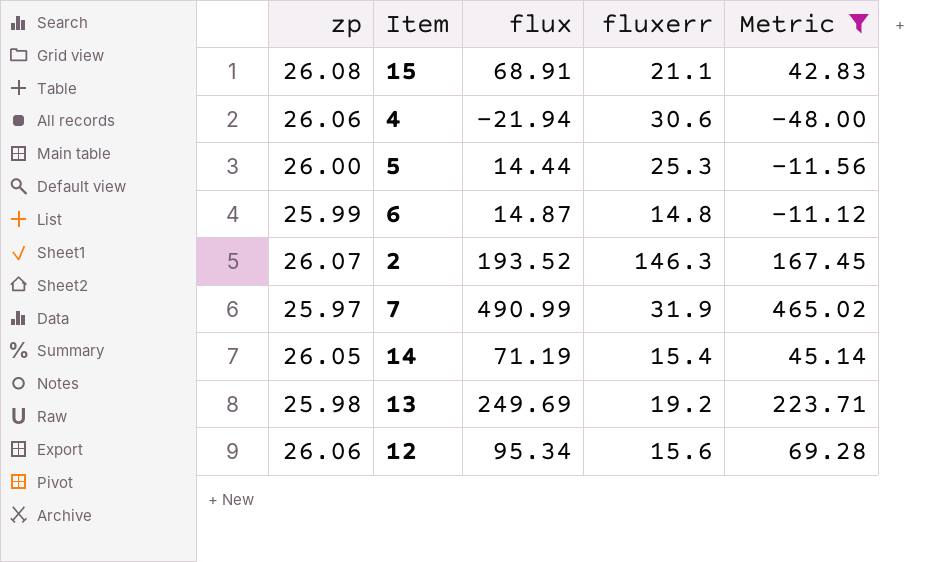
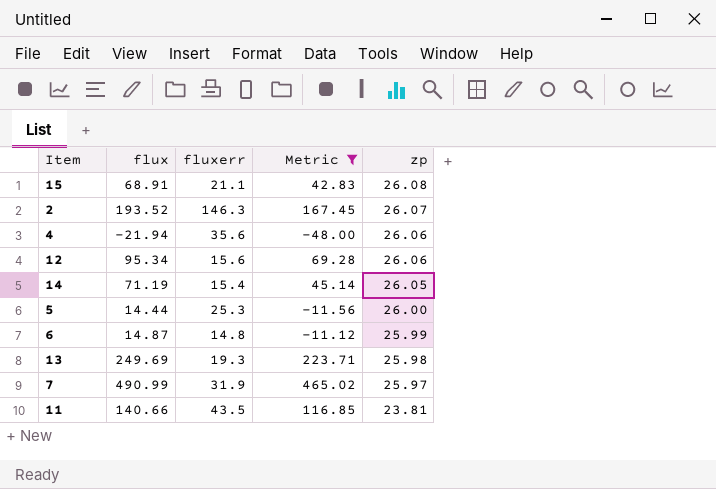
row order: none -> zp descending
column zp | position: 1 -> 5
4 | fluxerr: 30.6 -> 35.6
13 | fluxerr: 19.2 -> 19.3
row 11: none -> 140.66 | 43.5 | 116.85 | 23.81

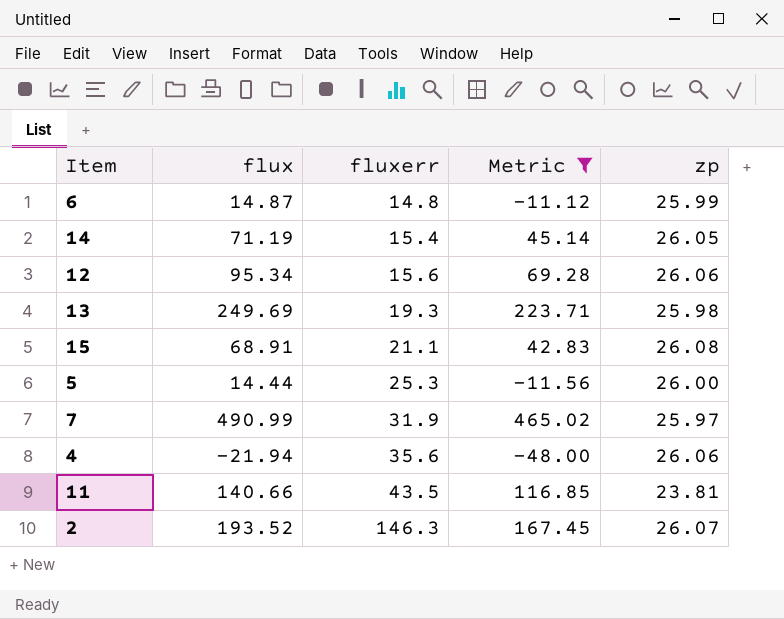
row order: zp descending -> fluxerr ascending

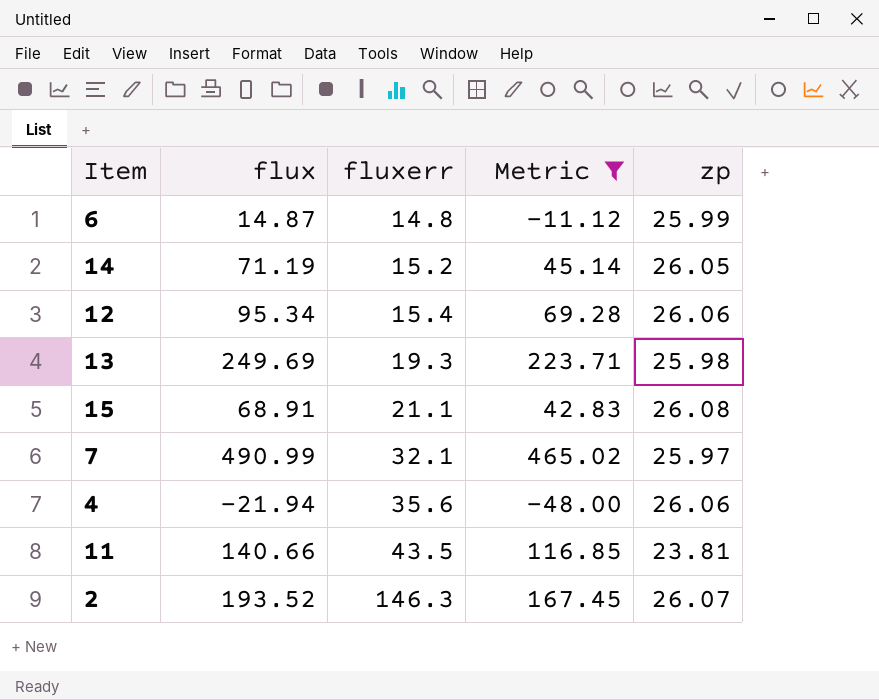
row 5: 14.44 | 25.3 | -11.56 | 26.00 -> none
14 | fluxerr: 15.4 -> 15.2
12 | fluxerr: 15.6 -> 15.4
7 | fluxerr: 31.9 -> 32.1

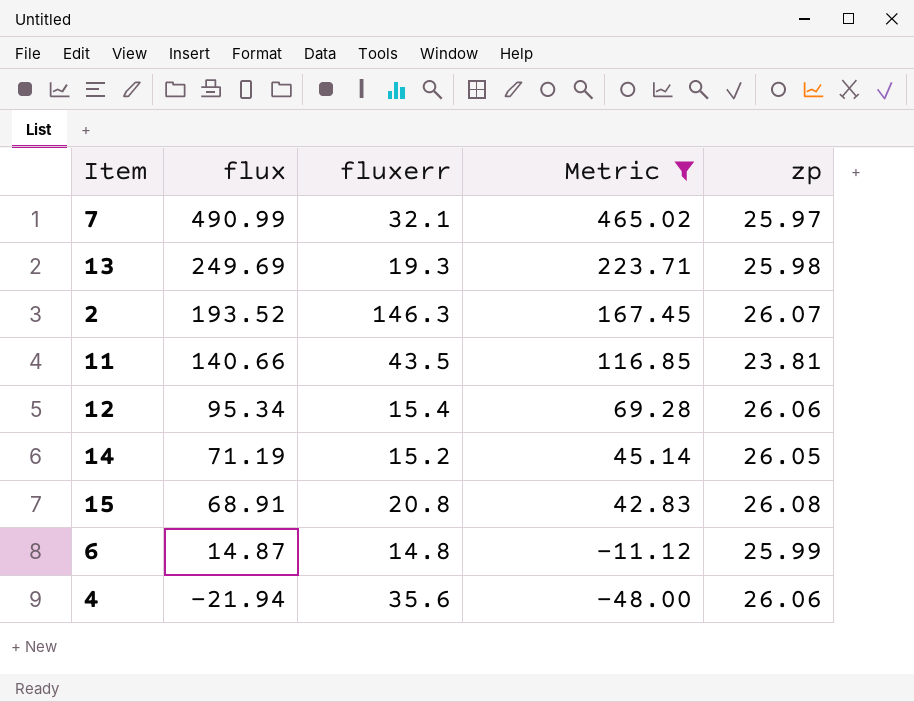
row order: fluxerr ascending -> flux descending
15 | fluxerr: 21.1 -> 20.8

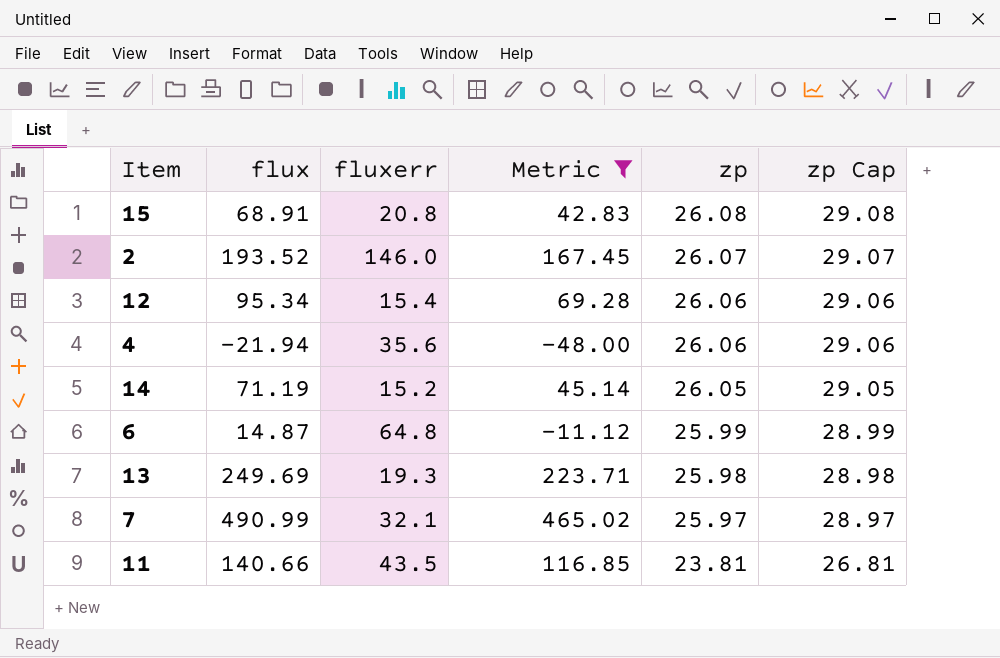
row order: flux descending -> zp descending
column zp Cap | formula: none -> [zp] + 3
2 | fluxerr: 146.3 -> 146.0
6 | fluxerr: 14.8 -> 64.8

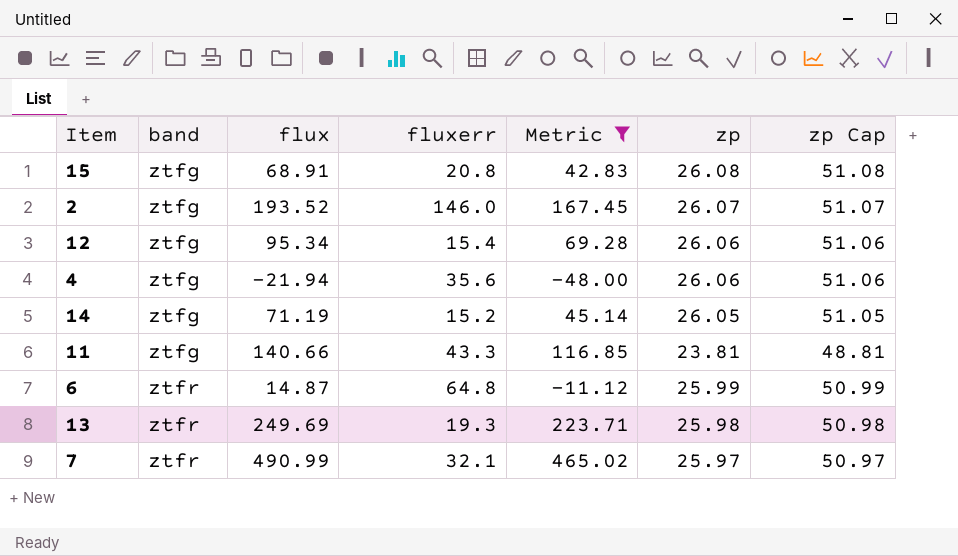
row order: zp descending -> band ascending
column band | position: none -> 2
column zp Cap | formula: [zp] + 3 -> [zp] + 25
11 | fluxerr: 43.5 -> 43.3

